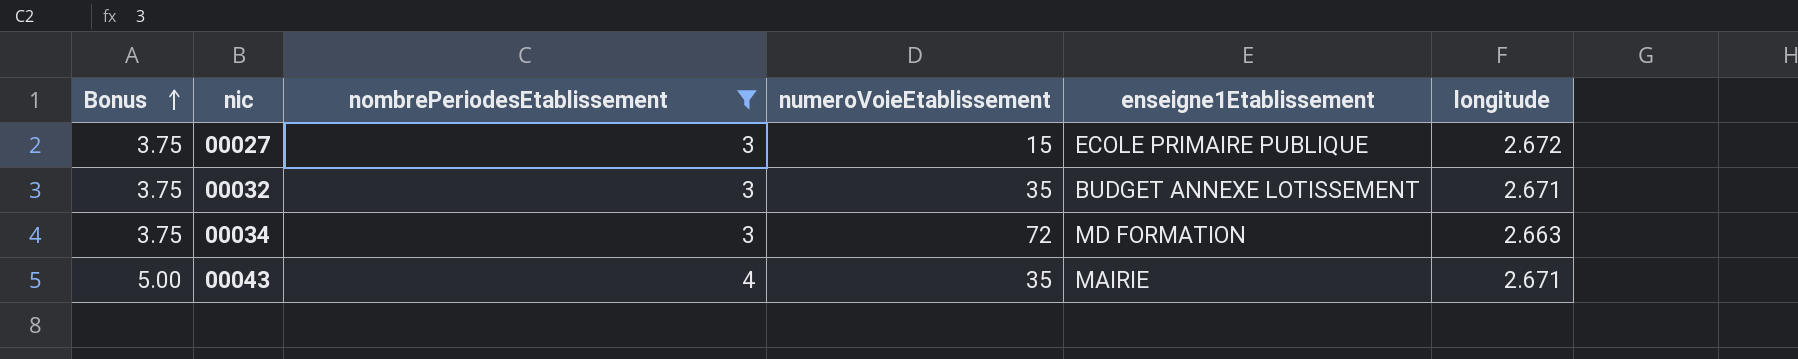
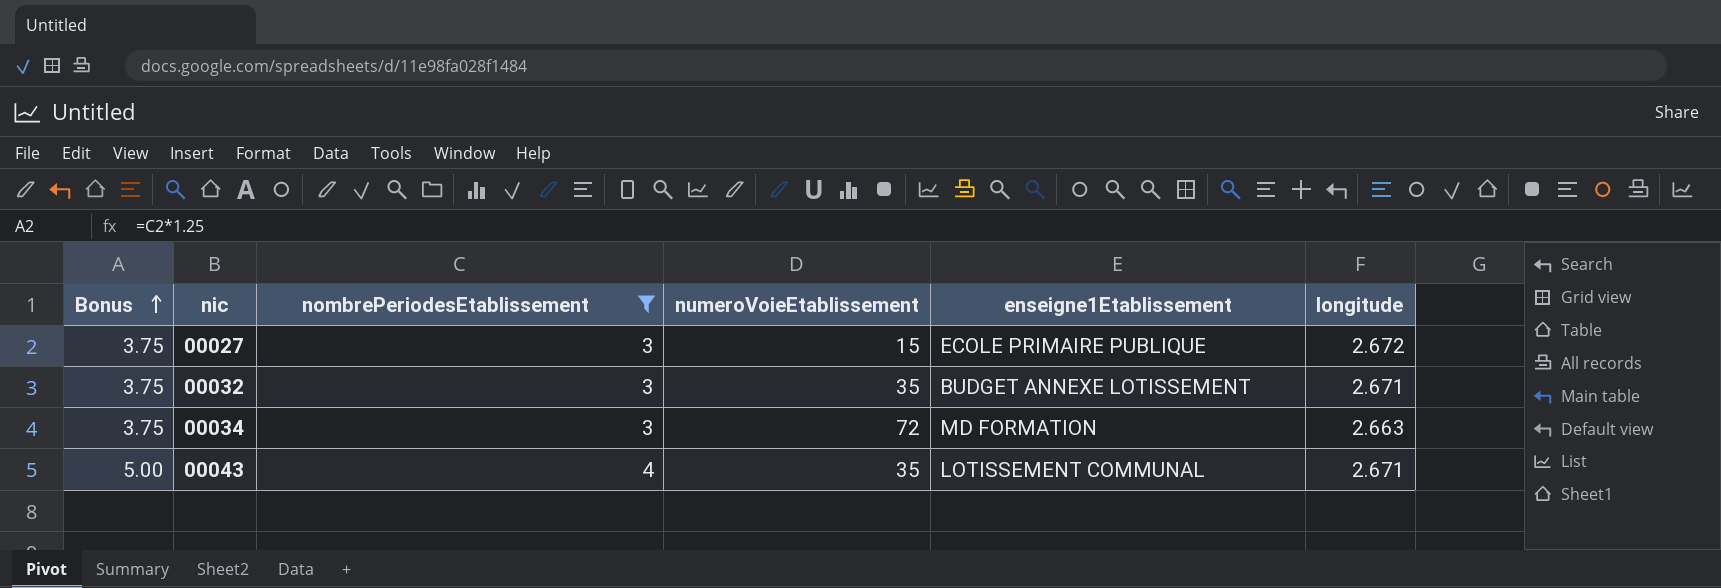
00043 | enseigne1Etablissement: MAIRIE -> LOTISSEMENT COMMUNAL

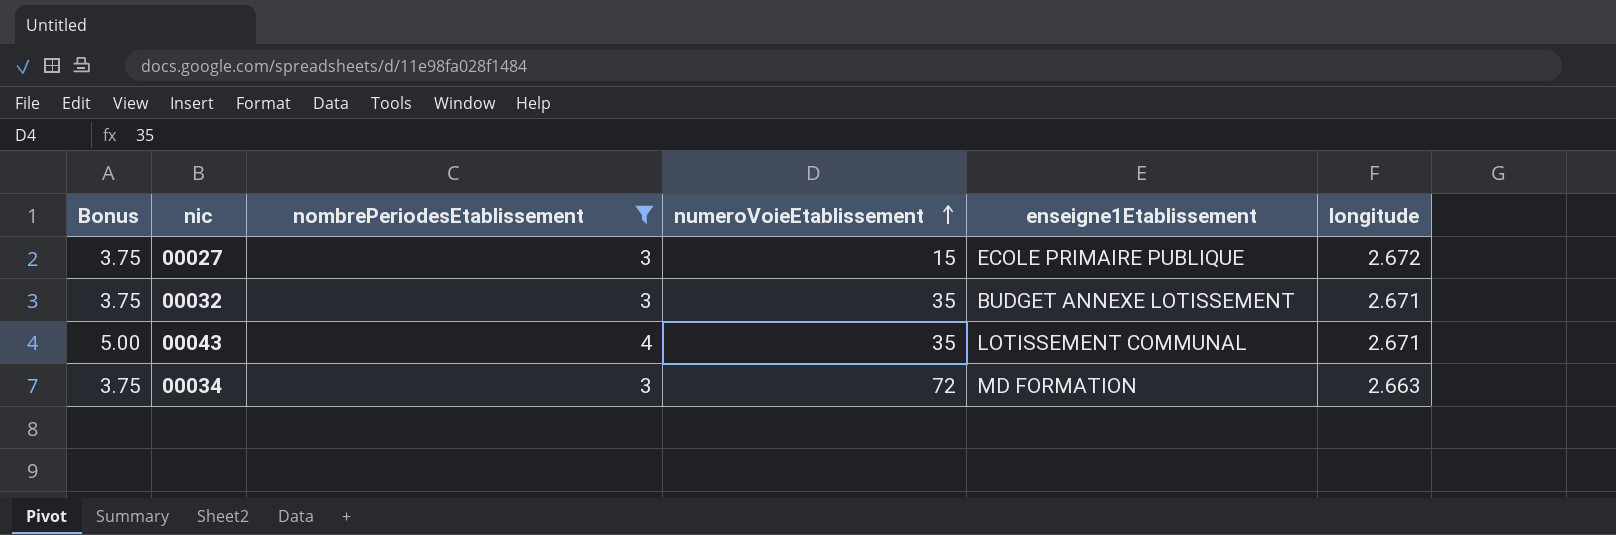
row order: Bonus ascending -> numeroVoieEtablissement ascending

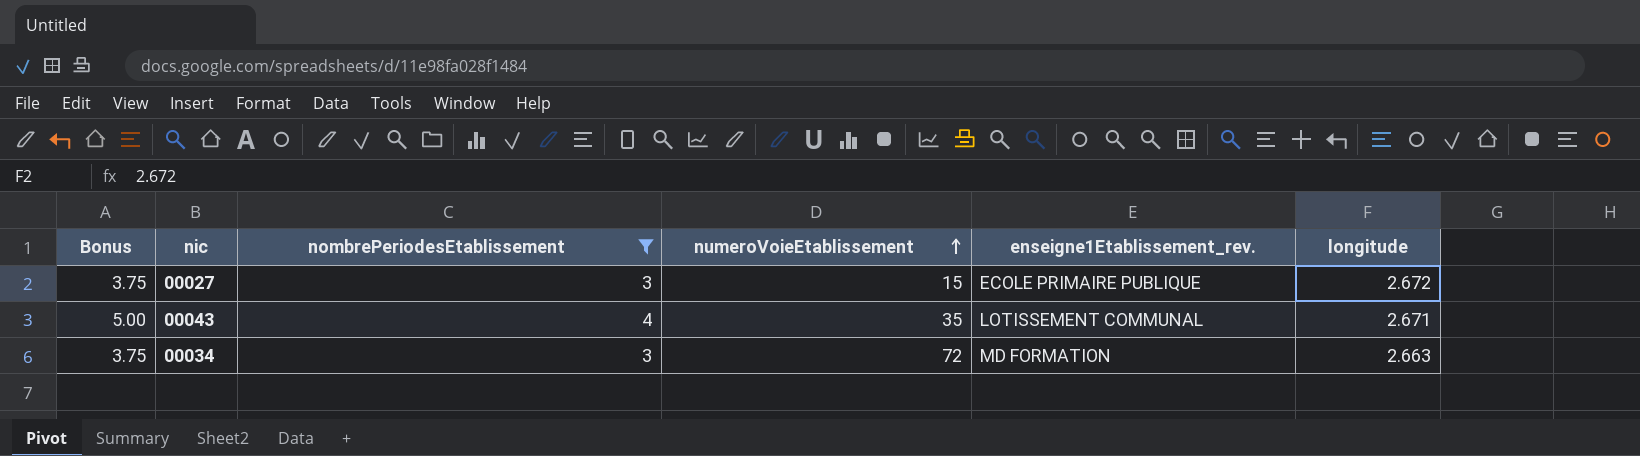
column name: enseigne1Etablissement -> enseigne1Etablissement_rev.
row 00032: 3.75 | 3 | 35 | BUDGET ANNEXE LOTISSEMENT | 2.671 -> none

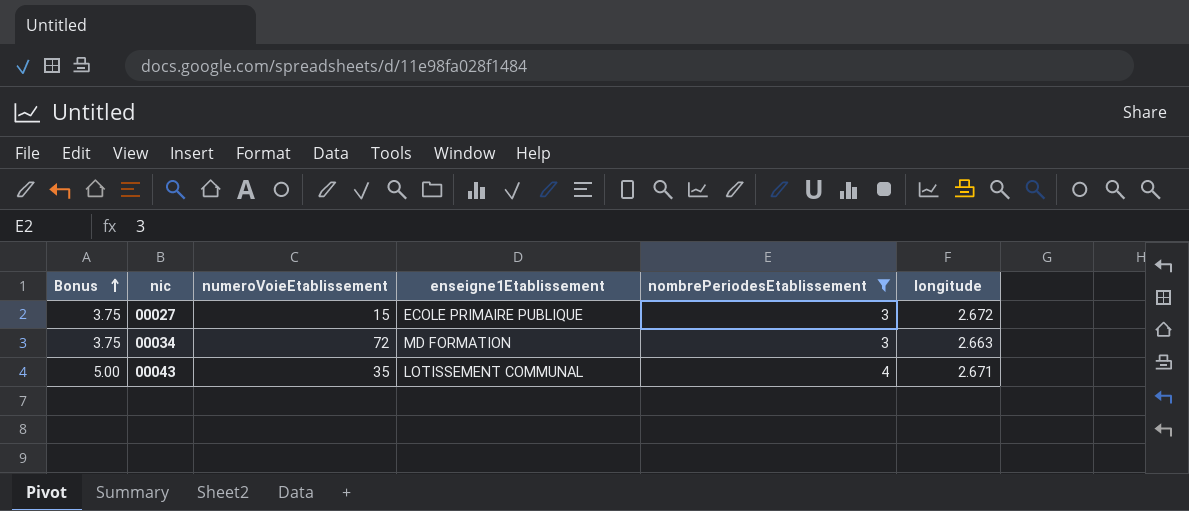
row order: numeroVoieEtablissement ascending -> Bonus ascending
column name: enseigne1Etablissement_rev. -> enseigne1Etablissement
column nombrePeriodesEtablissement | position: 3 -> 5

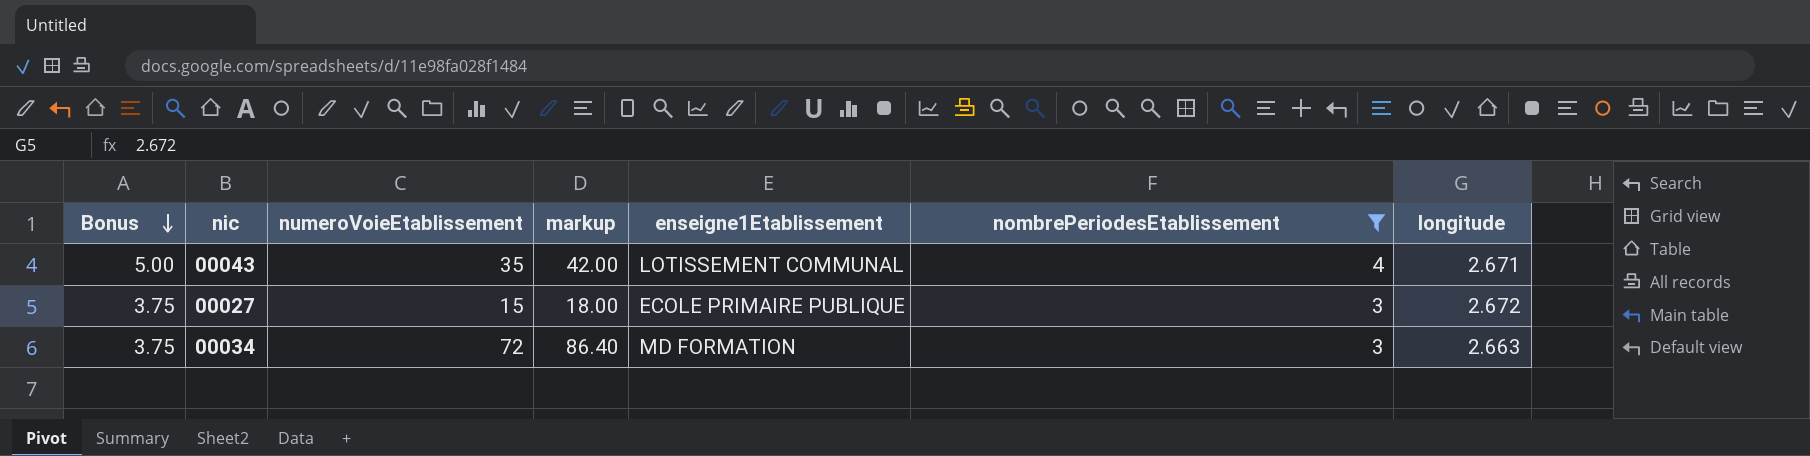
row order: Bonus ascending -> Bonus descending
column markup | formula: none -> [numeroVoieEtablissement] * 1.2

